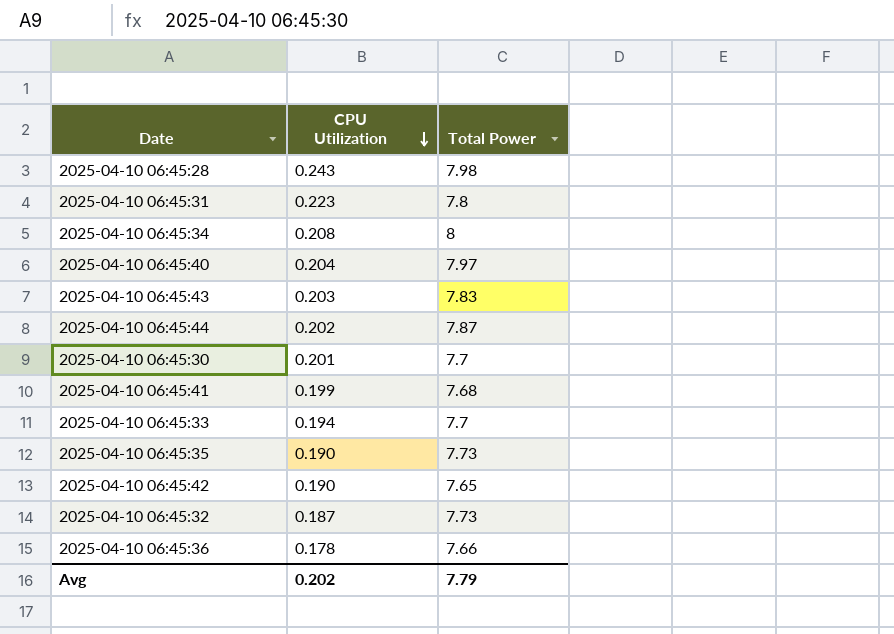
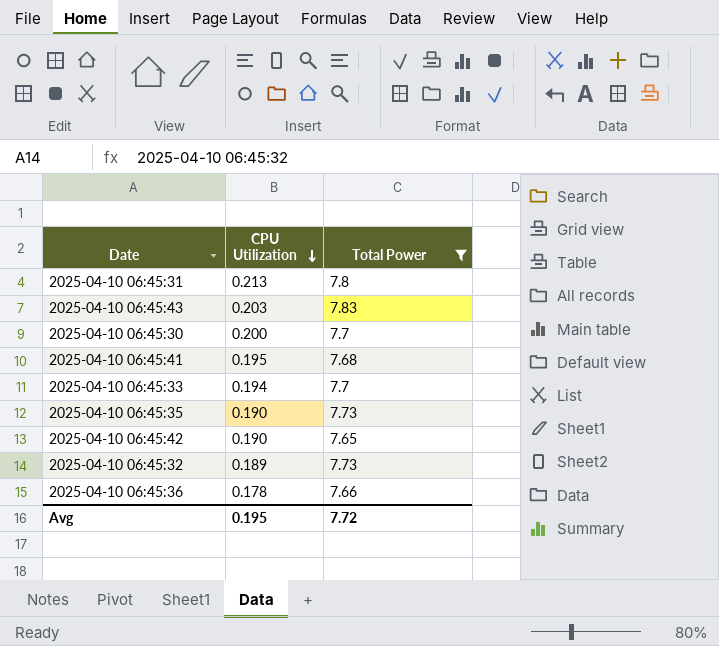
filter: none -> Total Power <= 7.83
2025-04-10 06:45:31 | CPU Utilization: 0.223 -> 0.213
2025-04-10 06:45:30 | CPU Utilization: 0.201 -> 0.200
2025-04-10 06:45:41 | CPU Utilization: 0.199 -> 0.195
2025-04-10 06:45:32 | CPU Utilization: 0.187 -> 0.189
Avg | CPU Utilization: 0.202 -> 0.195
Avg | Total Power: 7.79 -> 7.72

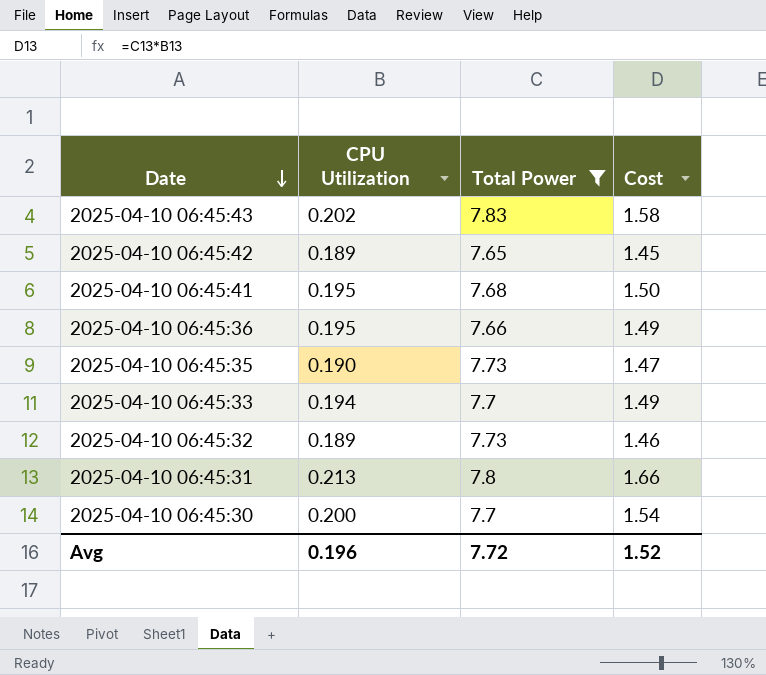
row order: CPU Utilization descending -> Date descending
column Cost | formula: none -> [CPU Utilization] * [Total Power]
2025-04-10 06:45:43 | CPU Utilization: 0.203 -> 0.202
2025-04-10 06:45:42 | CPU Utilization: 0.190 -> 0.189
2025-04-10 06:45:36 | CPU Utilization: 0.178 -> 0.195
Avg | CPU Utilization: 0.195 -> 0.196

